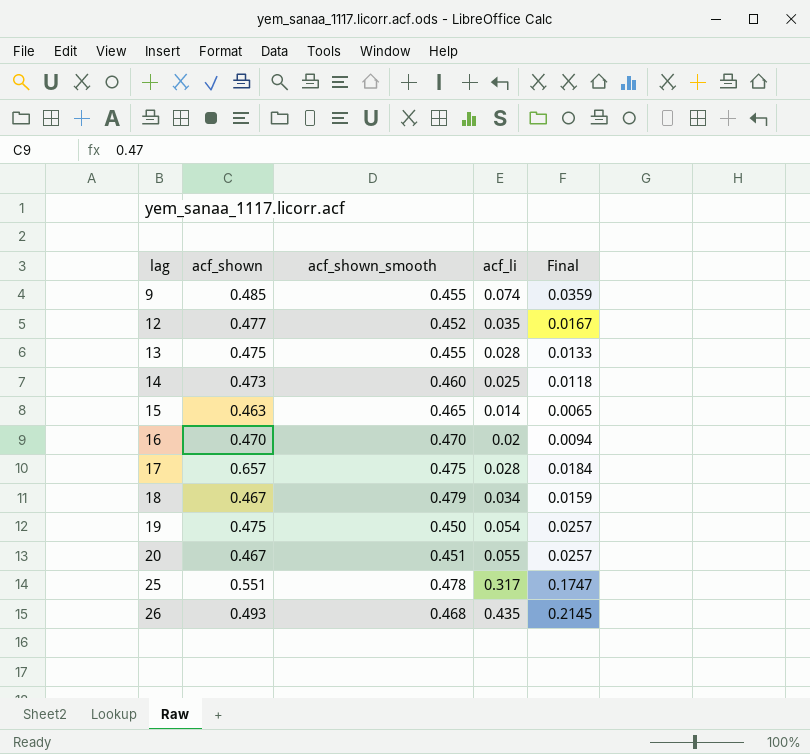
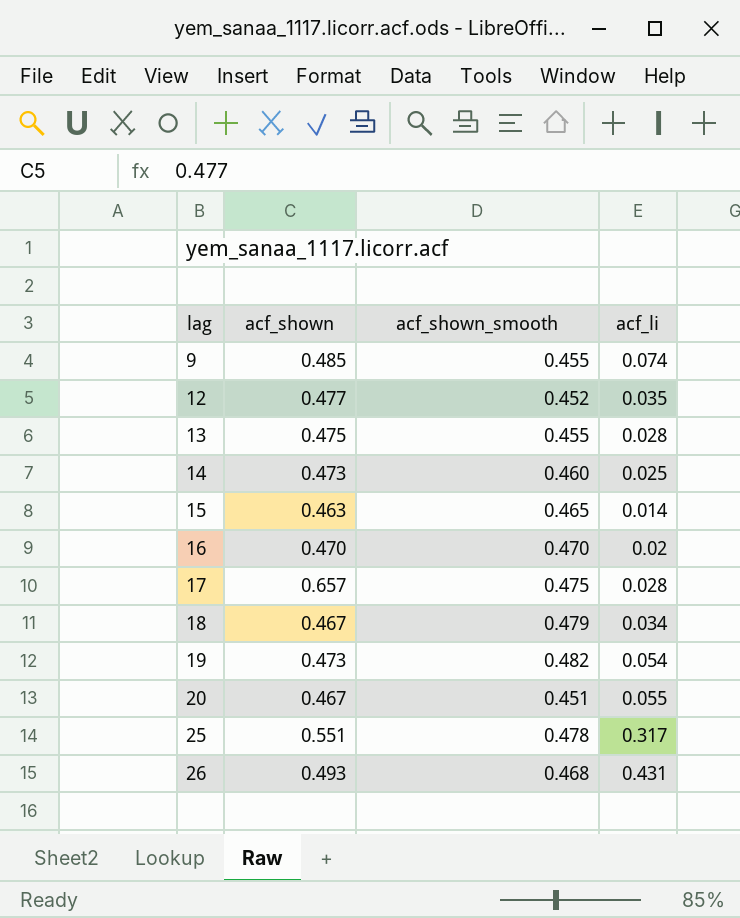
column Final | formula: [acf_shown] * [acf_li] -> none
19 | acf_shown: 0.475 -> 0.473
19 | acf_shown_smooth: 0.450 -> 0.482
26 | acf_li: 0.435 -> 0.431

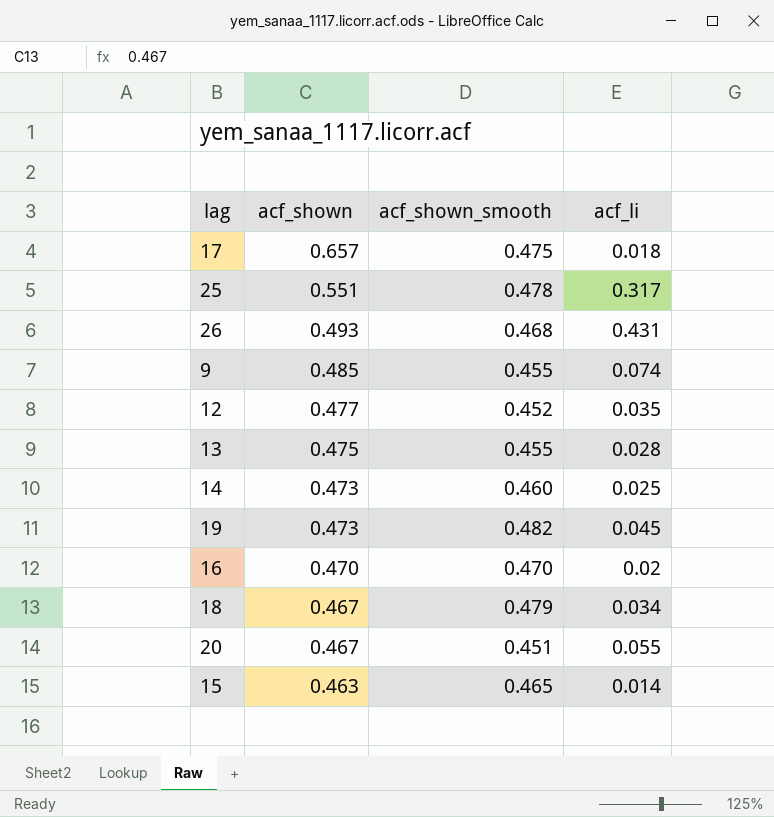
row order: lag ascending -> acf_shown descending
17 | acf_li: 0.028 -> 0.018
19 | acf_li: 0.054 -> 0.045

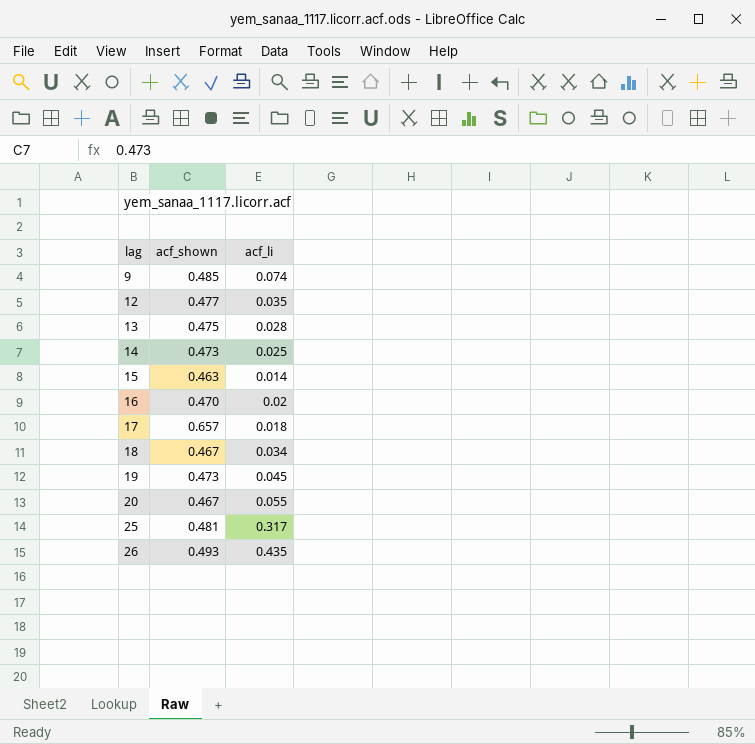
row order: acf_shown descending -> lag ascending
column acf_shown_smooth | position: 3 -> none
25 | acf_shown: 0.551 -> 0.481
26 | acf_li: 0.431 -> 0.435

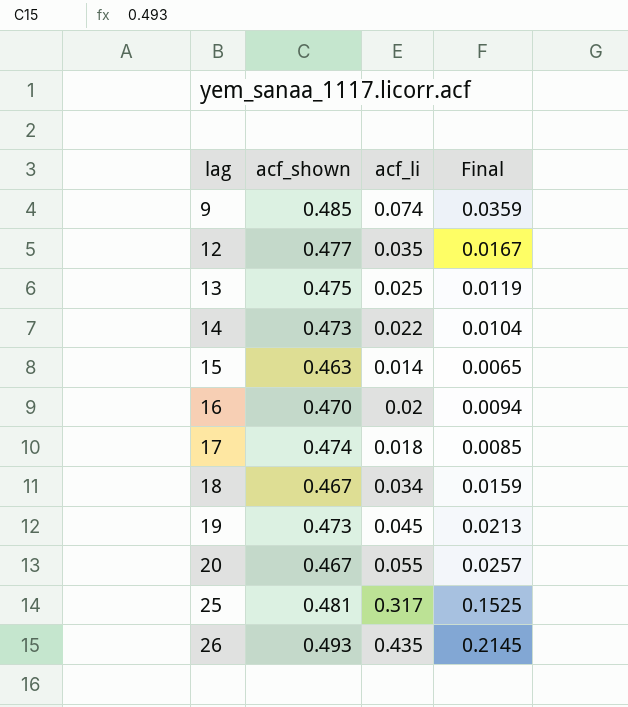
column Final | formula: none -> [acf_shown] * [acf_li]
13 | acf_li: 0.028 -> 0.025
14 | acf_li: 0.025 -> 0.022
17 | acf_shown: 0.657 -> 0.474

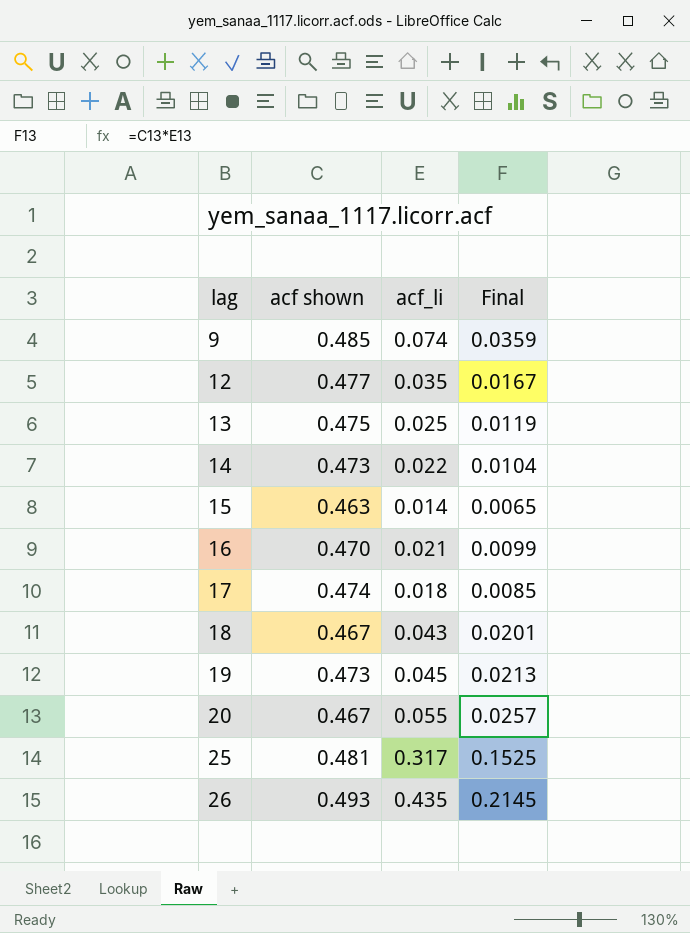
column name: acf_shown -> acf shown
16 | acf_li: 0.02 -> 0.021
16 | Final: 0.0094 -> 0.0099
18 | acf_li: 0.034 -> 0.043
18 | Final: 0.0159 -> 0.0201

